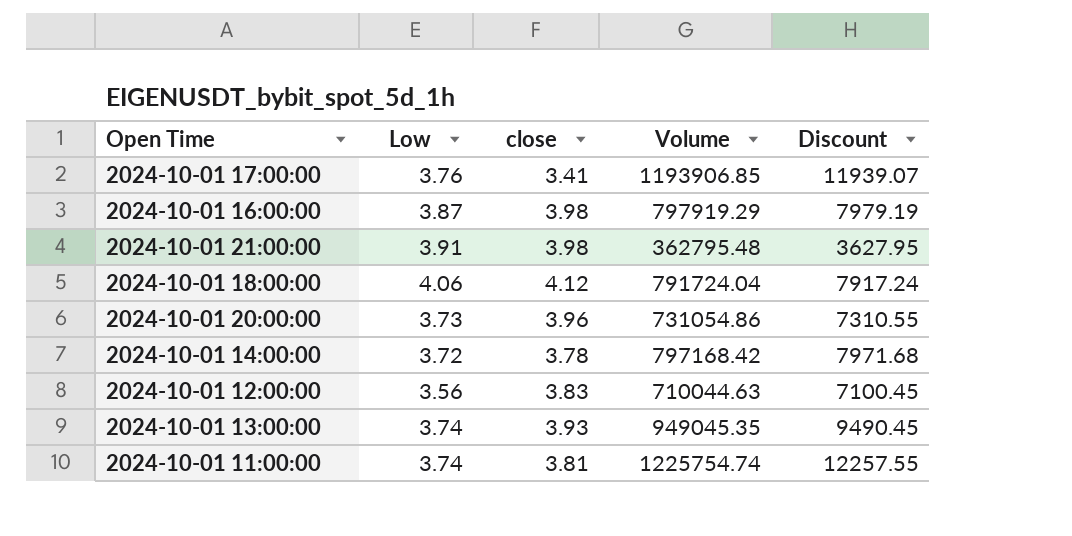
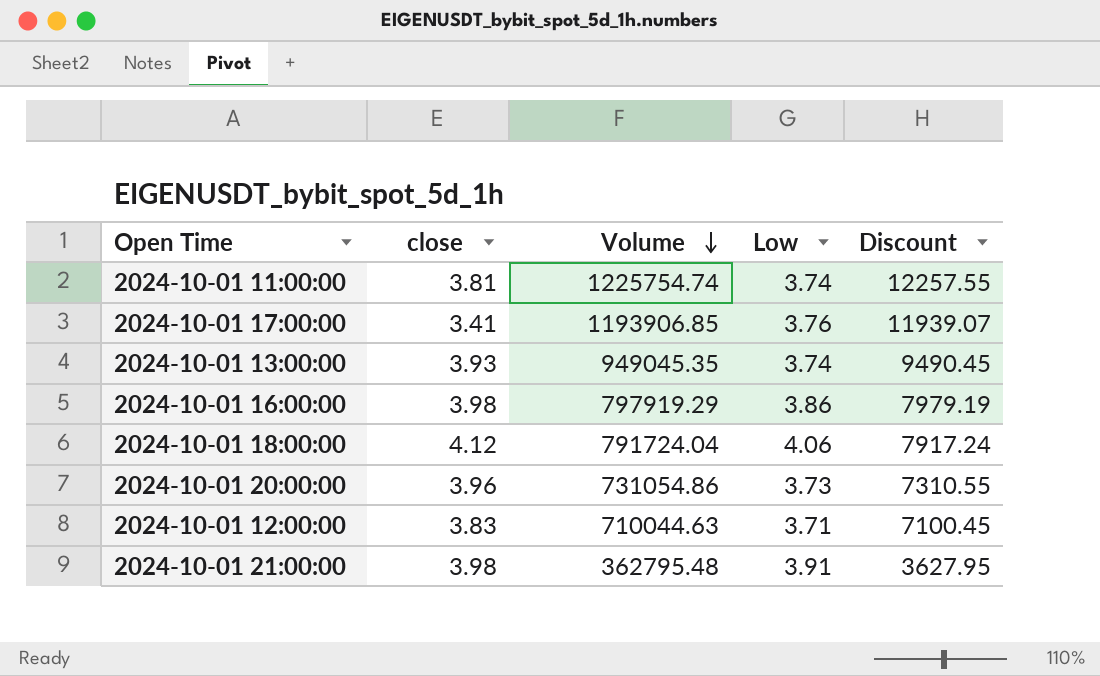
row order: none -> Volume descending
column Low | position: 2 -> 4
row 2024-10-01 14:00:00: 3.72 | 3.78 | 797168.42 | 7971.68 -> none
2024-10-01 16:00:00 | Low: 3.87 -> 3.86
2024-10-01 12:00:00 | Low: 3.56 -> 3.71

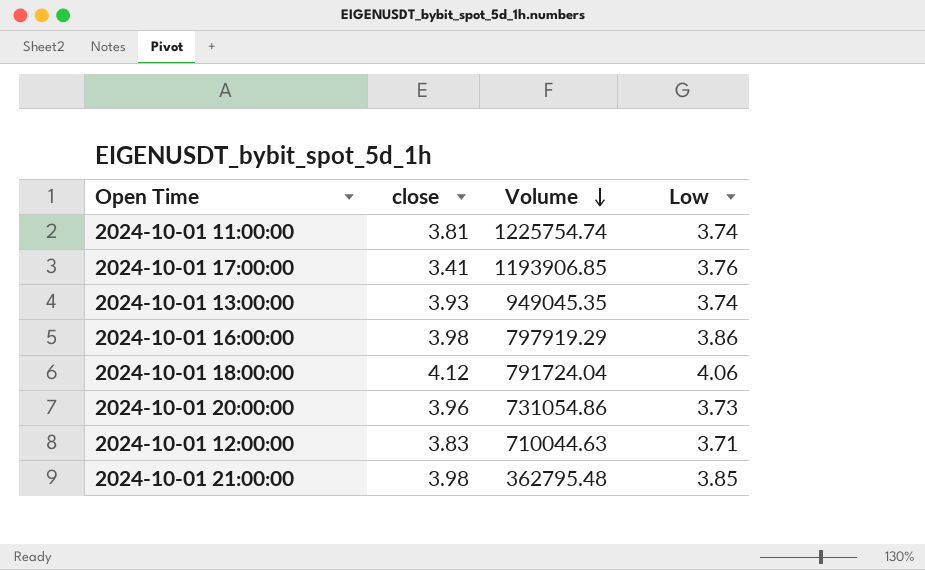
column Discount | formula: [Volume] * 0.01 -> none
2024-10-01 21:00:00 | Low: 3.91 -> 3.85

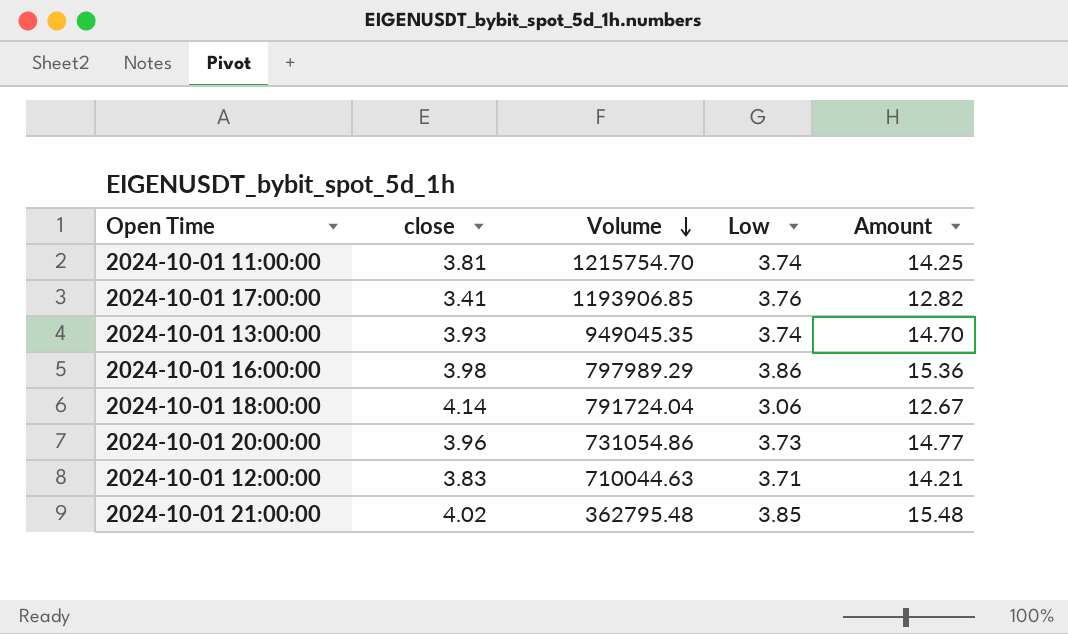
column Amount | formula: none -> [close] * [Low]
2024-10-01 11:00:00 | Volume: 1225754.74 -> 1215754.70
2024-10-01 16:00:00 | Volume: 797919.29 -> 797989.29
2024-10-01 18:00:00 | close: 4.12 -> 4.14
2024-10-01 18:00:00 | Low: 4.06 -> 3.06
2024-10-01 21:00:00 | close: 3.98 -> 4.02

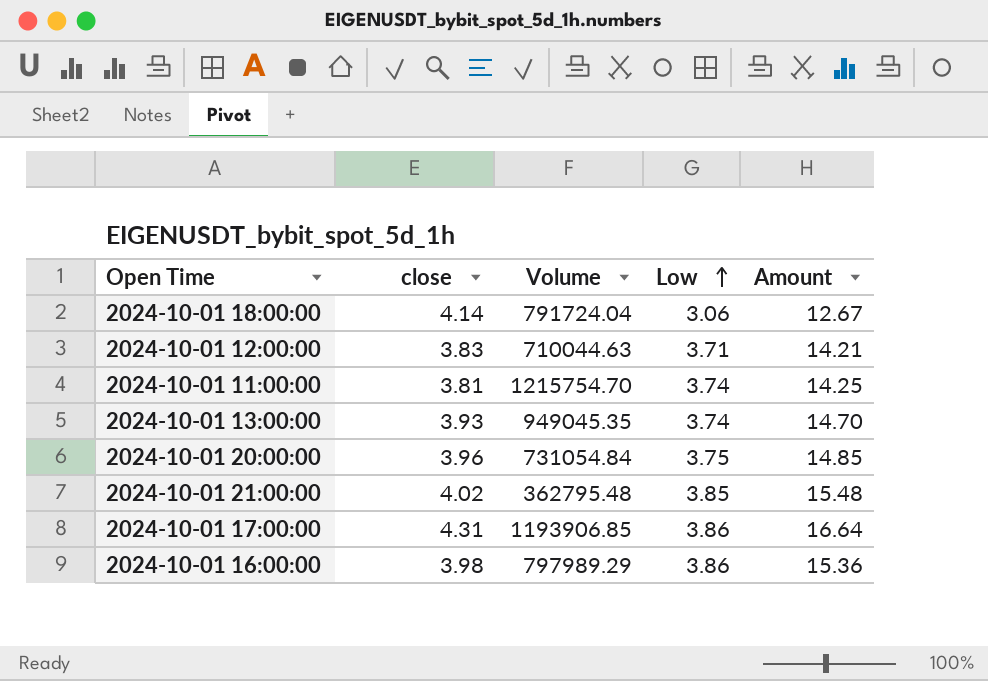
row order: Volume descending -> Low ascending
2024-10-01 20:00:00 | Volume: 731054.86 -> 731054.84
2024-10-01 20:00:00 | Low: 3.73 -> 3.75
2024-10-01 20:00:00 | Amount: 14.77 -> 14.85
2024-10-01 17:00:00 | close: 3.41 -> 4.31
2024-10-01 17:00:00 | Low: 3.76 -> 3.86
2024-10-01 17:00:00 | Amount: 12.82 -> 16.64

